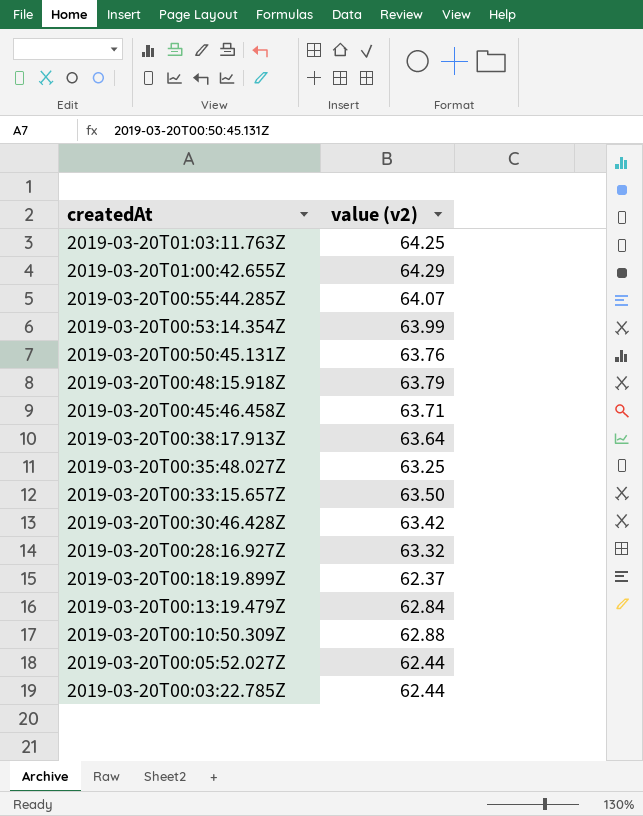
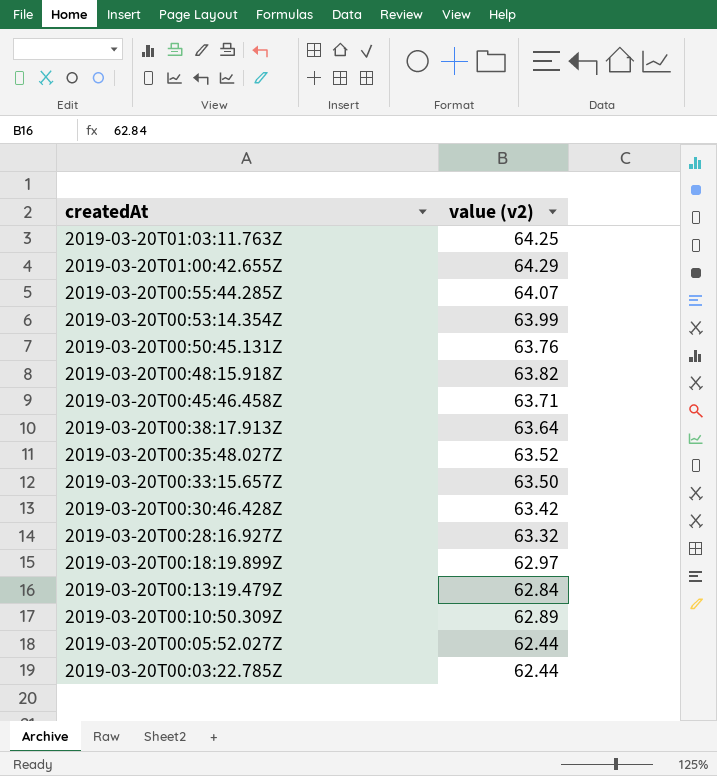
2019-03-20T00:48:15.918Z | value (v2): 63.79 -> 63.82
2019-03-20T00:35:48.027Z | value (v2): 63.25 -> 63.52
2019-03-20T00:18:19.899Z | value (v2): 62.37 -> 62.97
2019-03-20T00:10:50.309Z | value (v2): 62.88 -> 62.89

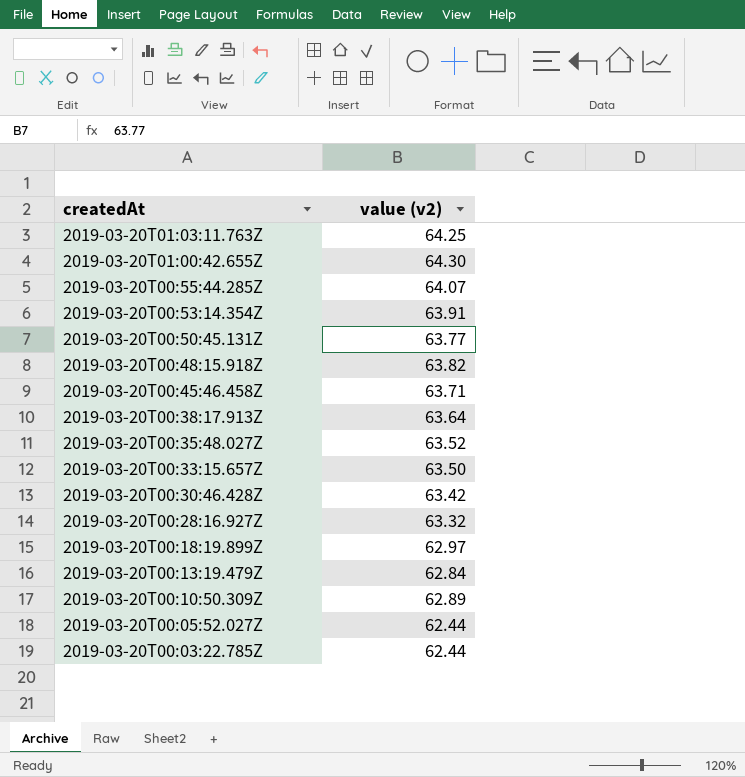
2019-03-20T01:00:42.655Z | value (v2): 64.29 -> 64.30
2019-03-20T00:53:14.354Z | value (v2): 63.99 -> 63.91
2019-03-20T00:50:45.131Z | value (v2): 63.76 -> 63.77

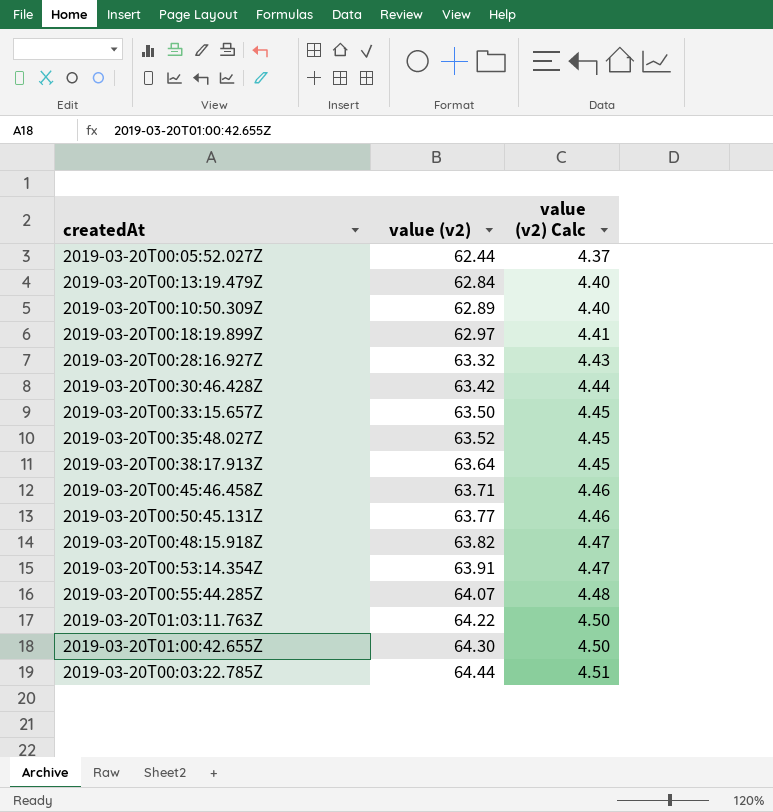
row order: createdAt descending -> value (v2) ascending
column value (v2) Calc | formula: none -> [value (v2)] * 0.07
2019-03-20T01:03:11.763Z | value (v2): 64.25 -> 64.22
2019-03-20T00:03:22.785Z | value (v2): 62.44 -> 64.44

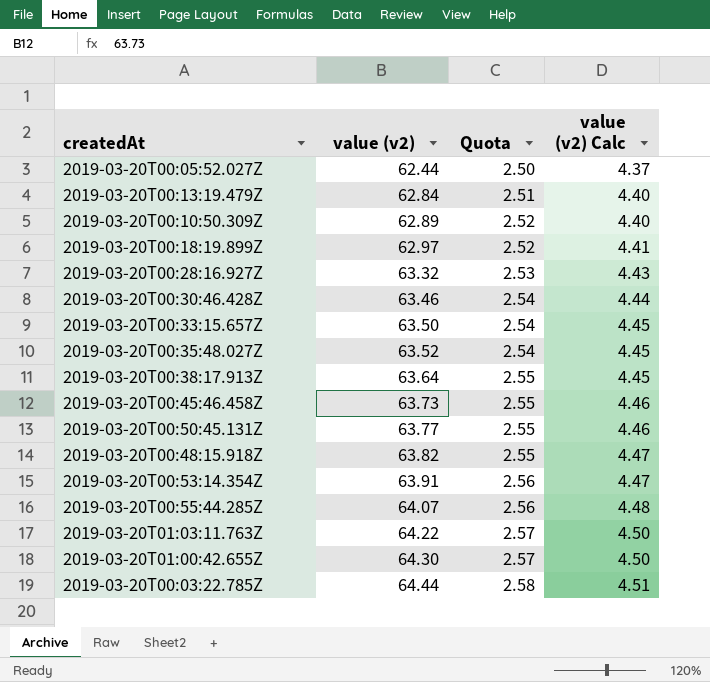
column Quota | formula: none -> [value (v2)] * 0.04
2019-03-20T00:30:46.428Z | value (v2): 63.42 -> 63.46
2019-03-20T00:45:46.458Z | value (v2): 63.71 -> 63.73

